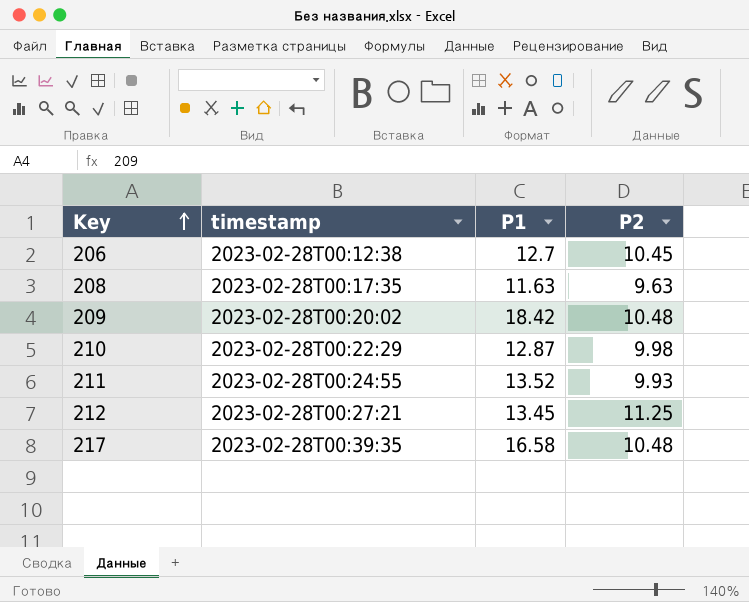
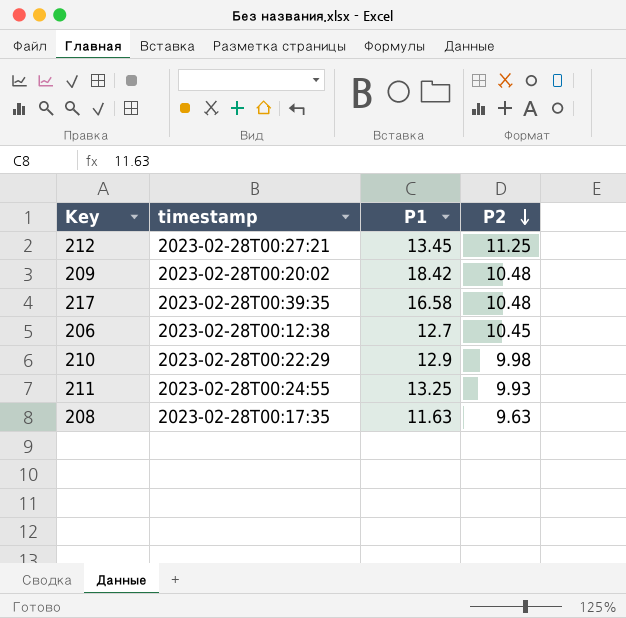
row order: Key ascending -> P2 descending
210 | P1: 12.87 -> 12.9
211 | P1: 13.52 -> 13.25

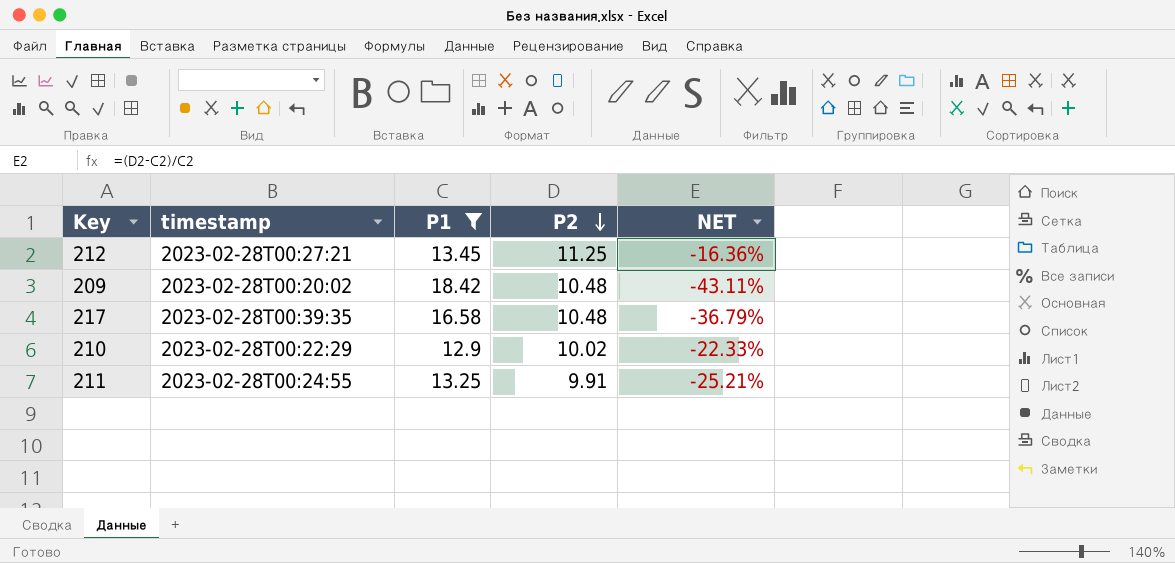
filter: none -> P1 >= 12.9
column NET | formula: none -> ([P2] - [P1]) / [P1]
210 | P2: 9.98 -> 10.02
211 | P2: 9.93 -> 9.91

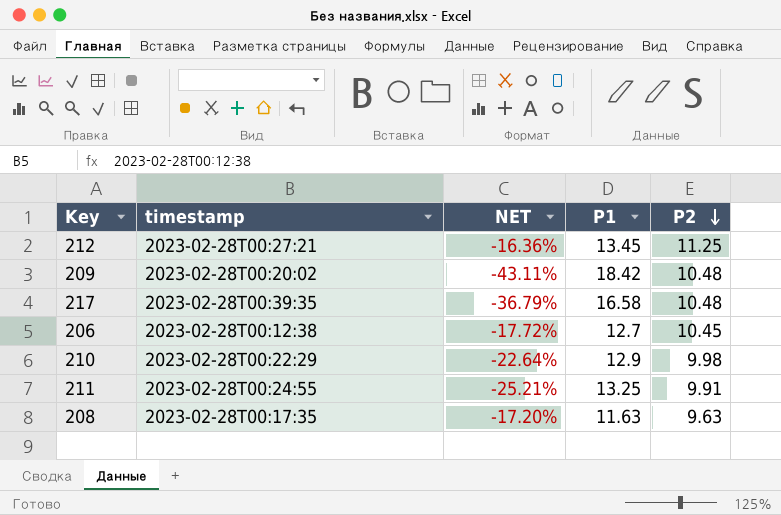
filter: P1 >= 12.9 -> none
column NET | position: 5 -> 3
210 | NET: -22.33% -> -22.64%
210 | P2: 10.02 -> 9.98

